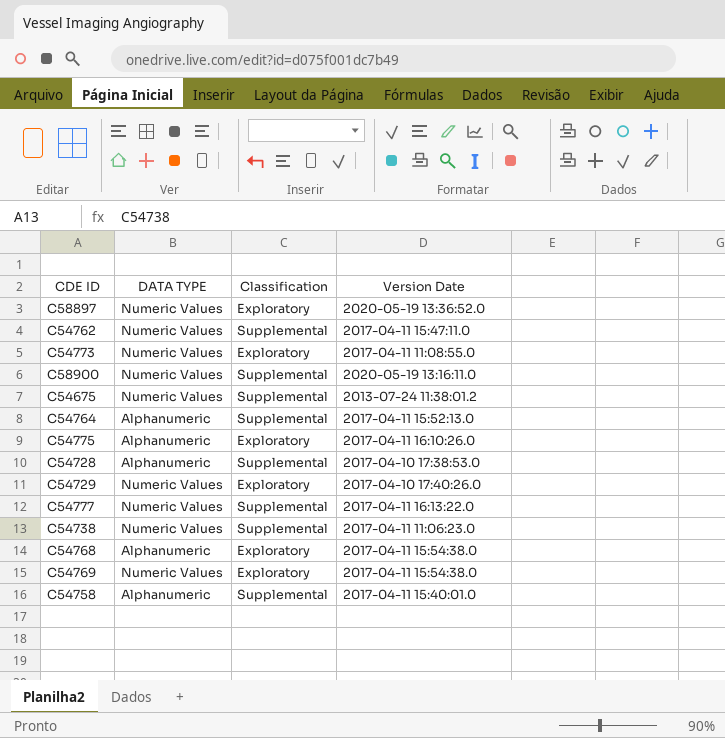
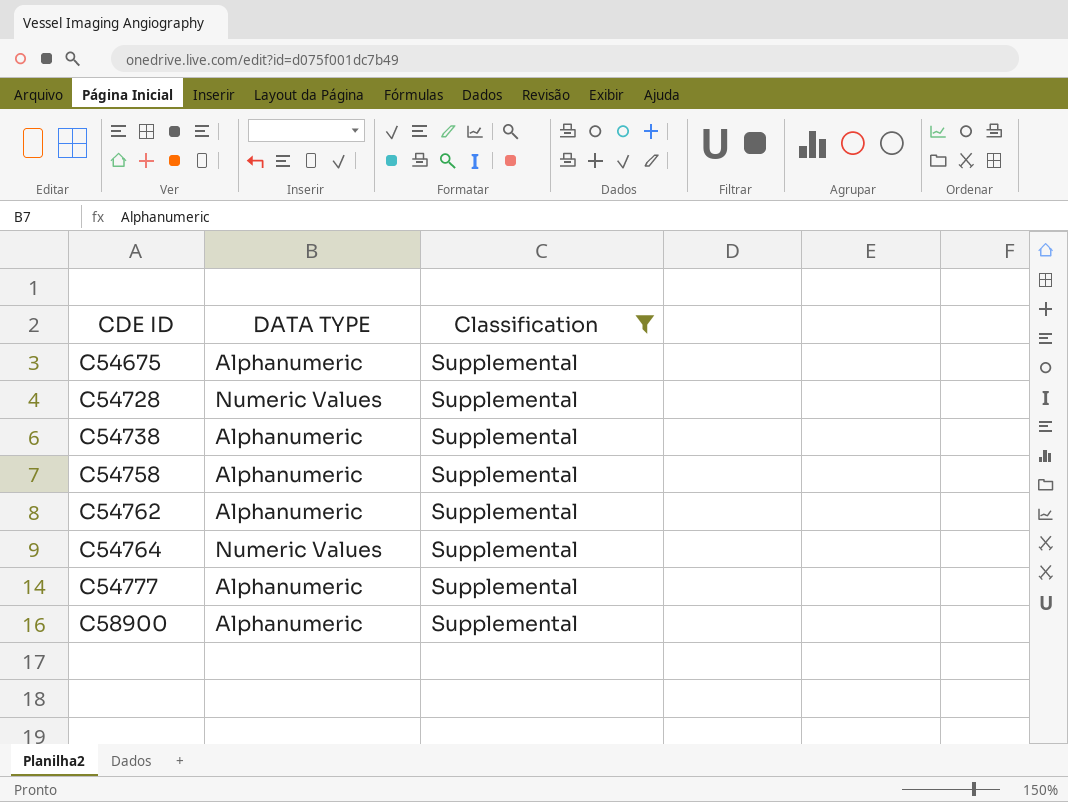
filter: none -> Classification = Supplemental
row order: none -> CDE ID ascending
column Version Date | position: 4 -> none
C54675 | DATA TYPE: Numeric Values -> Alphanumeric
C54728 | DATA TYPE: Alphanumeric -> Numeric Values
C54738 | DATA TYPE: Numeric Values -> Alphanumeric
C54762 | DATA TYPE: Numeric Values -> Alphanumeric
C54764 | DATA TYPE: Alphanumeric -> Numeric Values
C54777 | DATA TYPE: Numeric Values -> Alphanumeric
C58900 | DATA TYPE: Numeric Values -> Alphanumeric

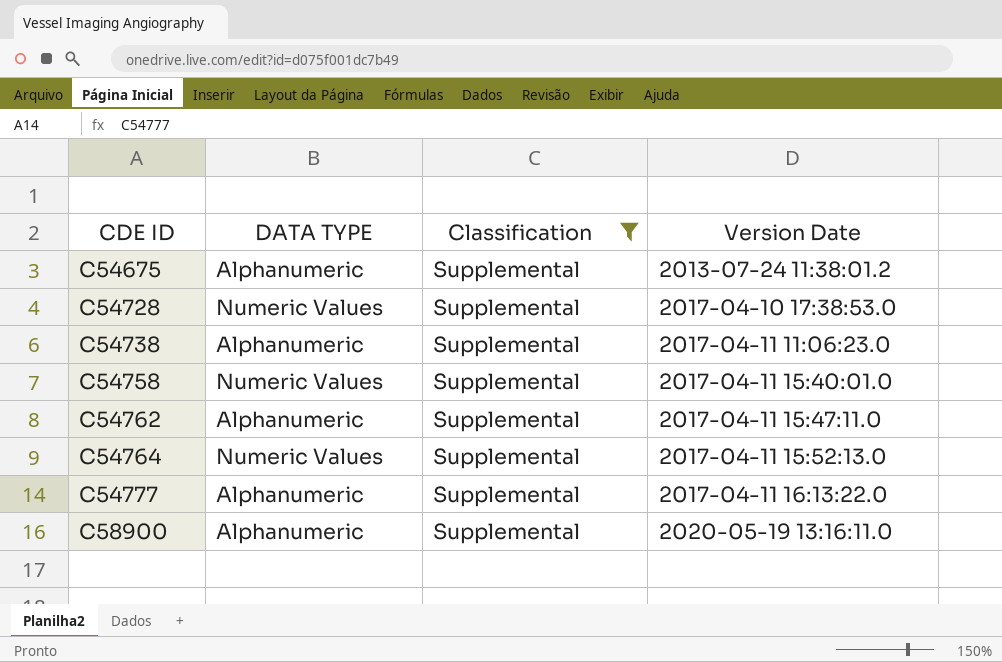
column Version Date | position: none -> 4
C54758 | DATA TYPE: Alphanumeric -> Numeric Values

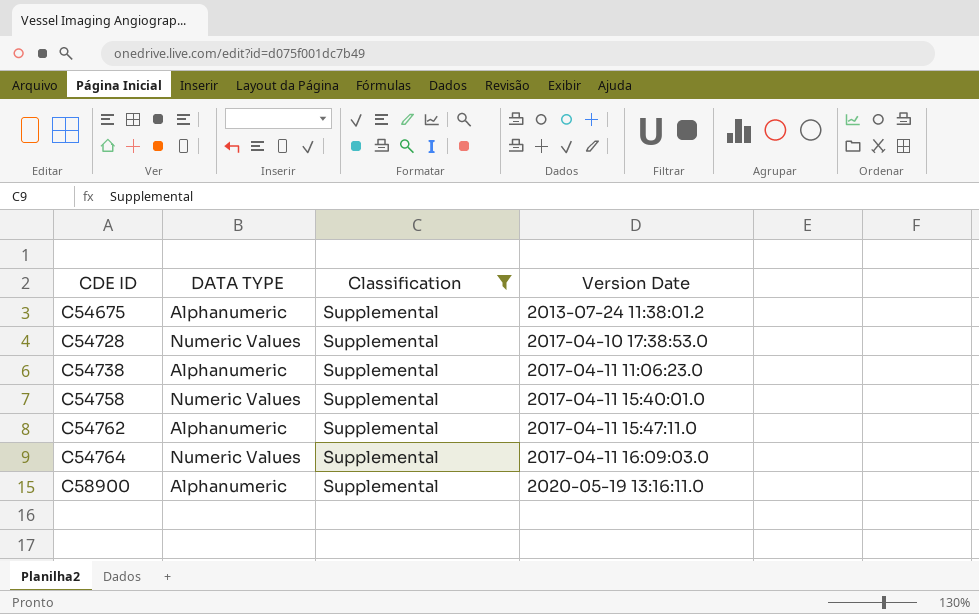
row C54777: Alphanumeric | Supplemental | 2017-04-11 16:13:22.0 -> none
C54764 | Version Date: 2017-04-11 15:52:13.0 -> 2017-04-11 16:09:03.0

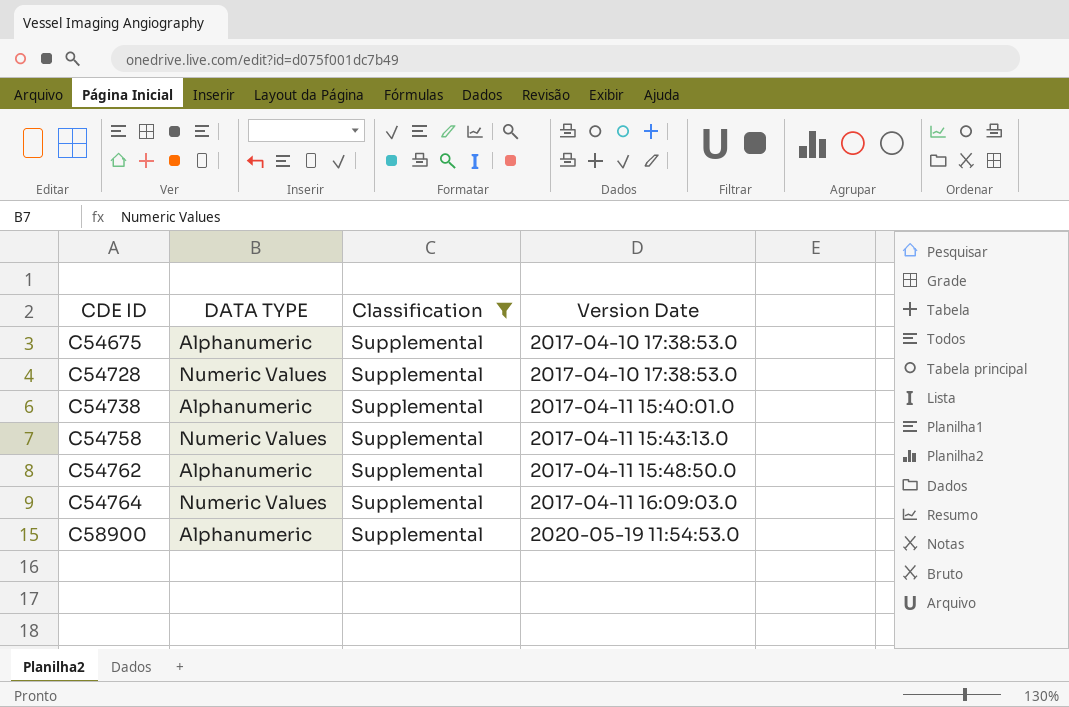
C54675 | Version Date: 2013-07-24 11:38:01.2 -> 2017-04-10 17:38:53.0
C54738 | Version Date: 2017-04-11 11:06:23.0 -> 2017-04-11 15:40:01.0
C54758 | Version Date: 2017-04-11 15:40:01.0 -> 2017-04-11 15:43:13.0
C54762 | Version Date: 2017-04-11 15:47:11.0 -> 2017-04-11 15:48:50.0
C58900 | Version Date: 2020-05-19 13:16:11.0 -> 2020-05-19 11:54:53.0

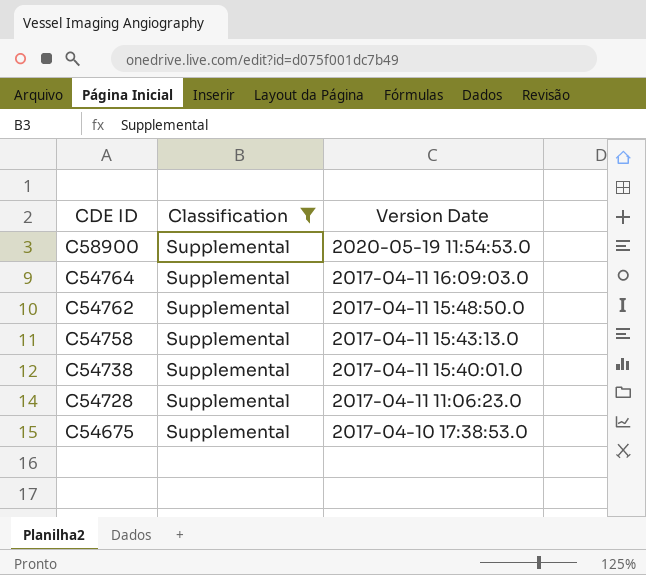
row order: CDE ID ascending -> CDE ID descending
column DATA TYPE | position: 2 -> none
C54728 | Version Date: 2017-04-10 17:38:53.0 -> 2017-04-11 11:06:23.0

